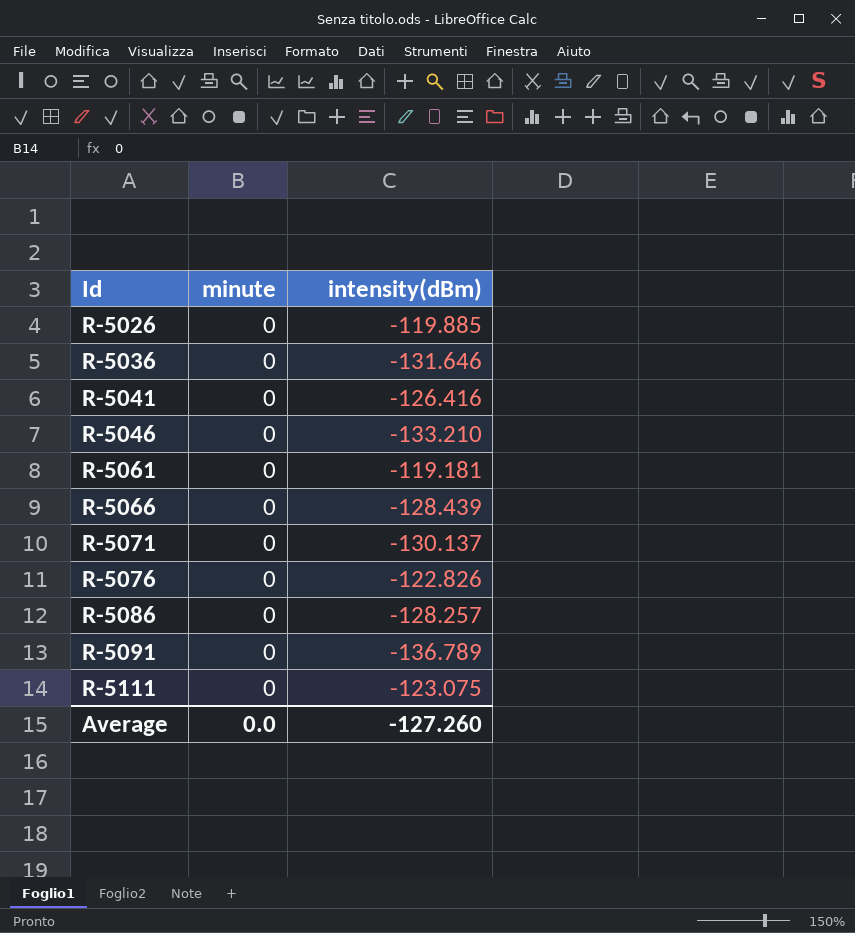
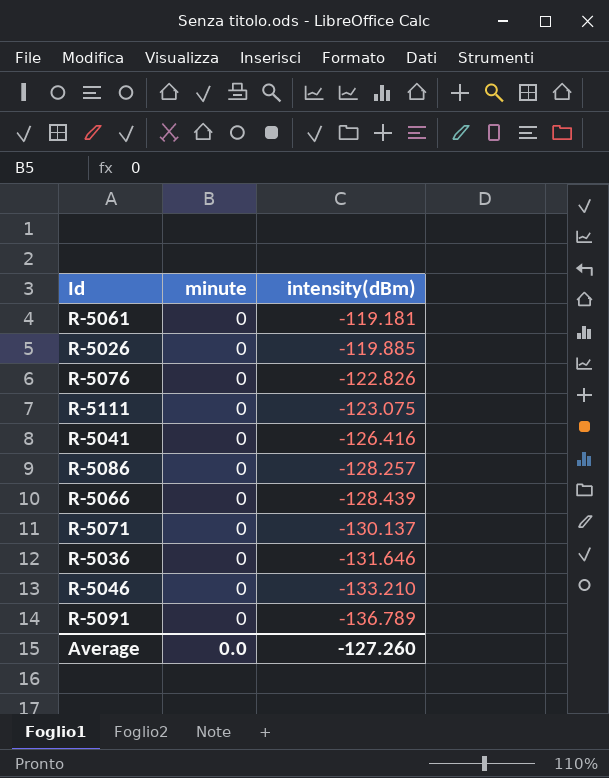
row order: Id ascending -> intensity(dBm) descending

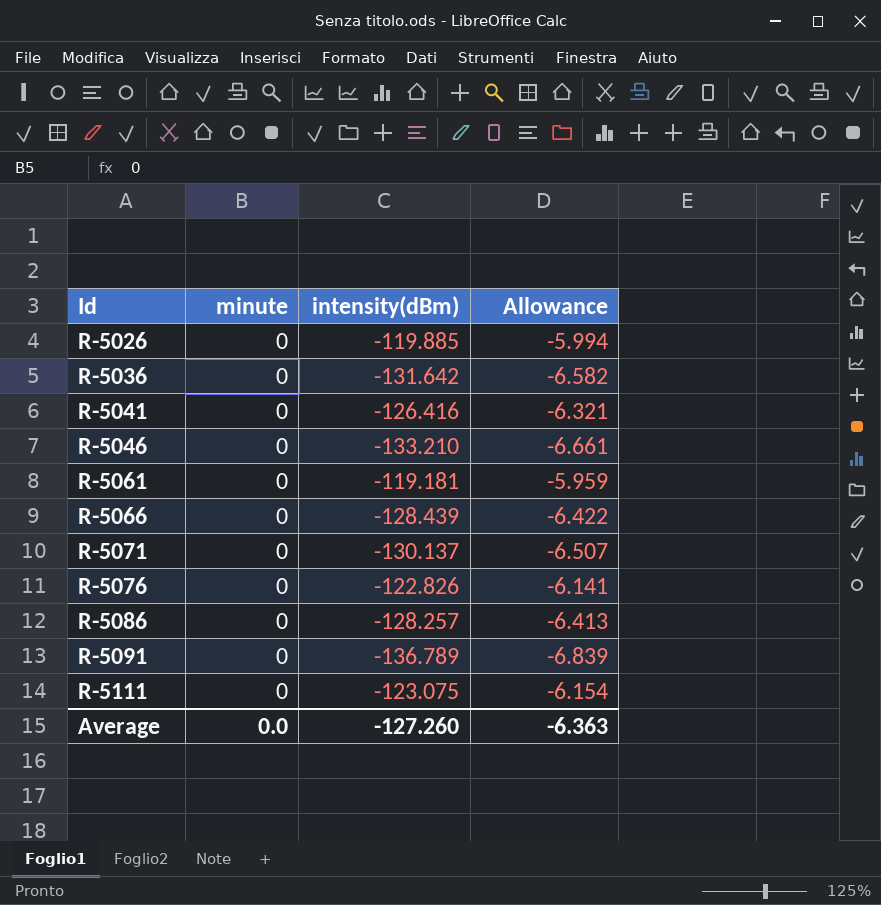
row order: intensity(dBm) descending -> Id ascending
column Allowance | formula: none -> [intensity(dBm)] * 0.05
R-5036 | intensity(dBm): -131.646 -> -131.642

